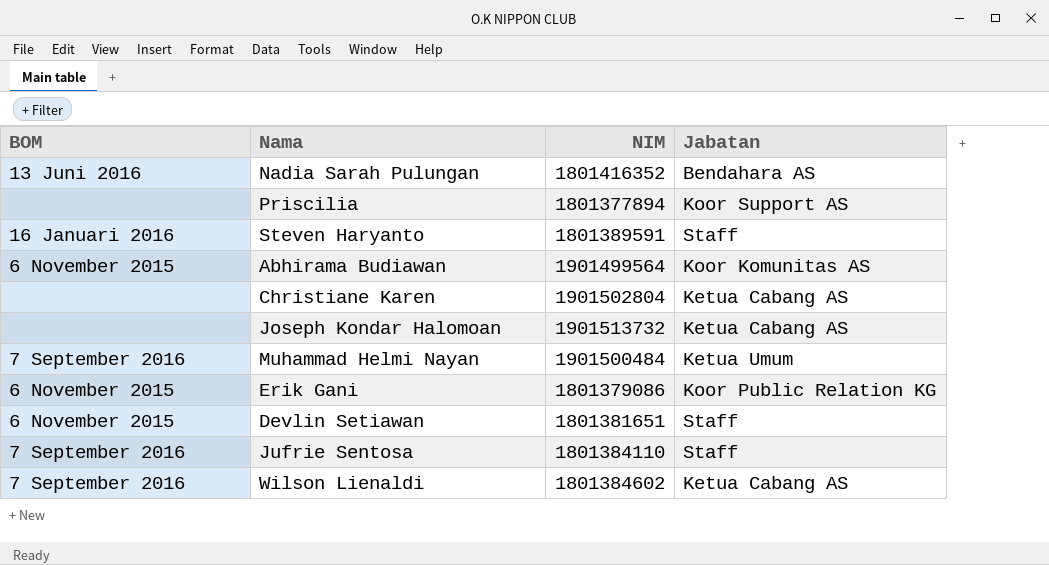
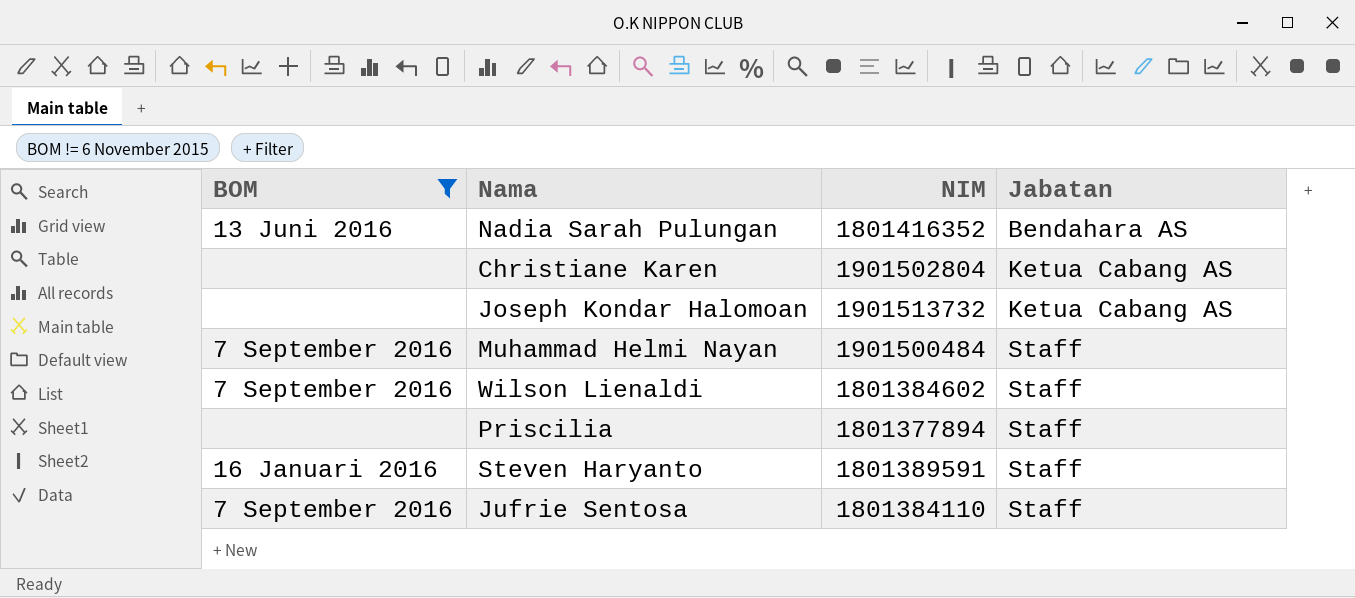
filter: none -> BOM != 6 November 2015
row order: none -> Jabatan ascending
Muhammad Helmi Nayan | Jabatan: Ketua Umum -> Staff
Wilson Lienaldi | Jabatan: Ketua Cabang AS -> Staff
Priscilia | Jabatan: Koor Support AS -> Staff

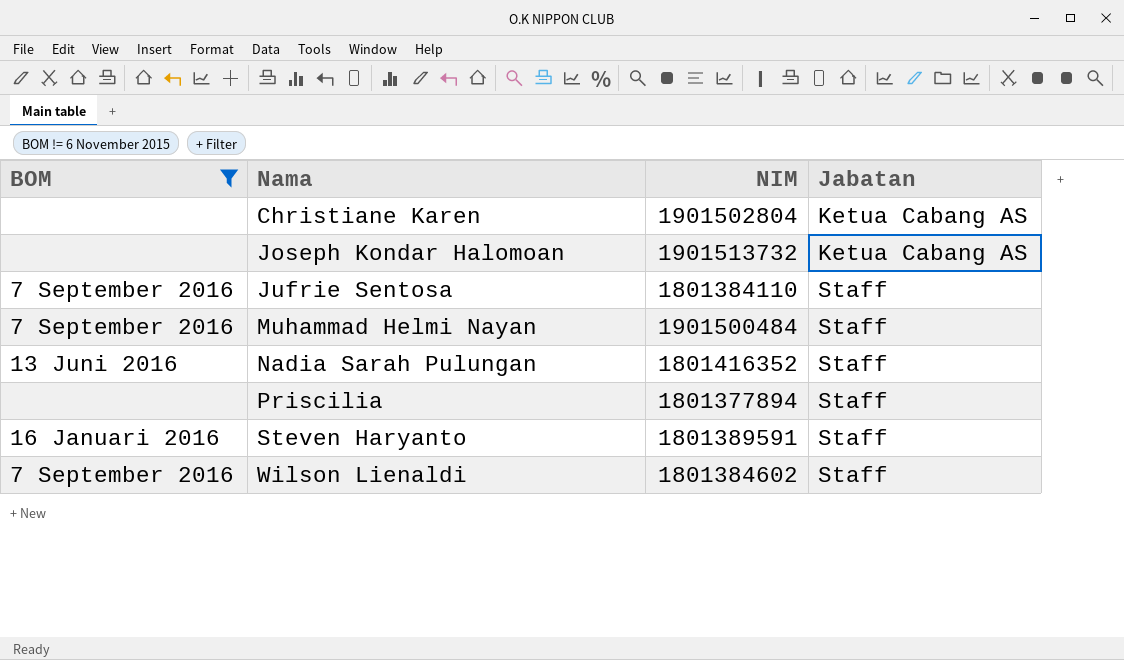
row order: Jabatan ascending -> Nama ascending
Nadia Sarah Pulungan | Jabatan: Bendahara AS -> Staff

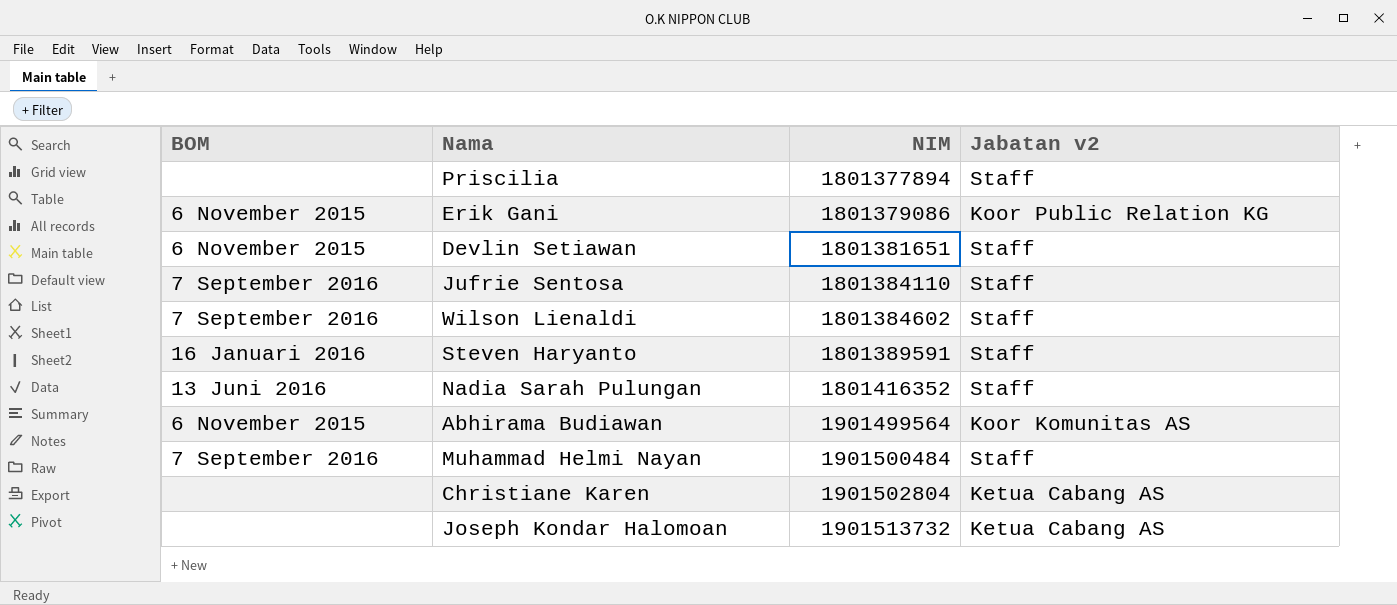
filter: BOM != 6 November 2015 -> none
row order: Nama ascending -> NIM ascending
column name: Jabatan -> Jabatan v2

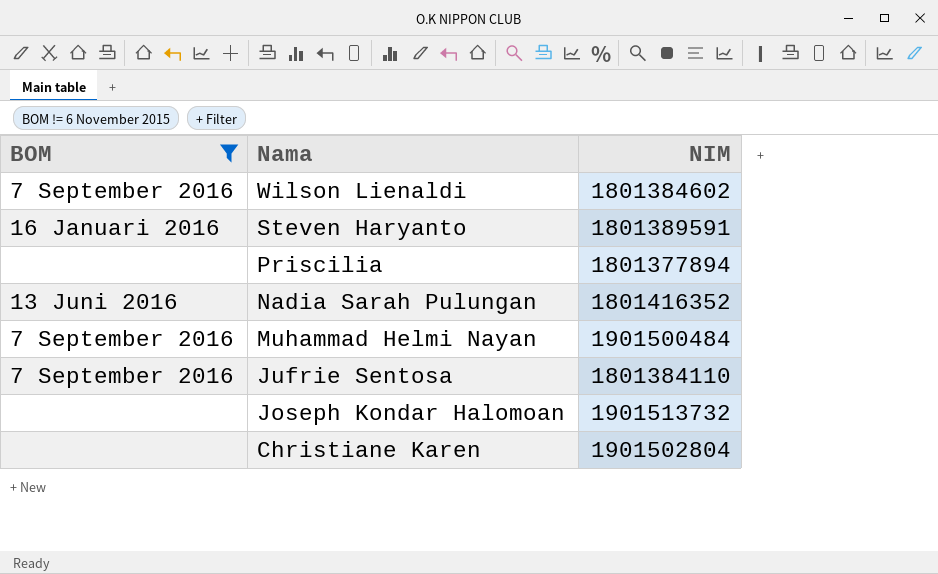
filter: none -> BOM != 6 November 2015
row order: NIM ascending -> Nama descending
column Jabatan v2 | position: 4 -> none

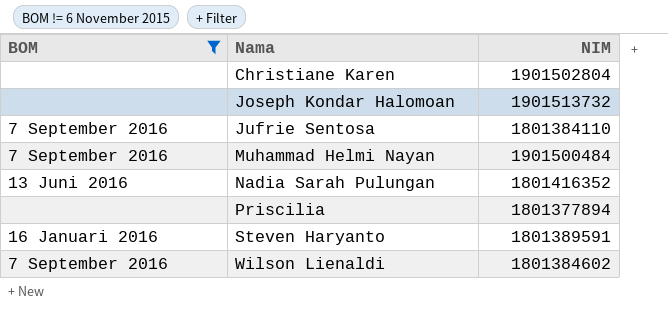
row order: Nama descending -> Nama ascending

